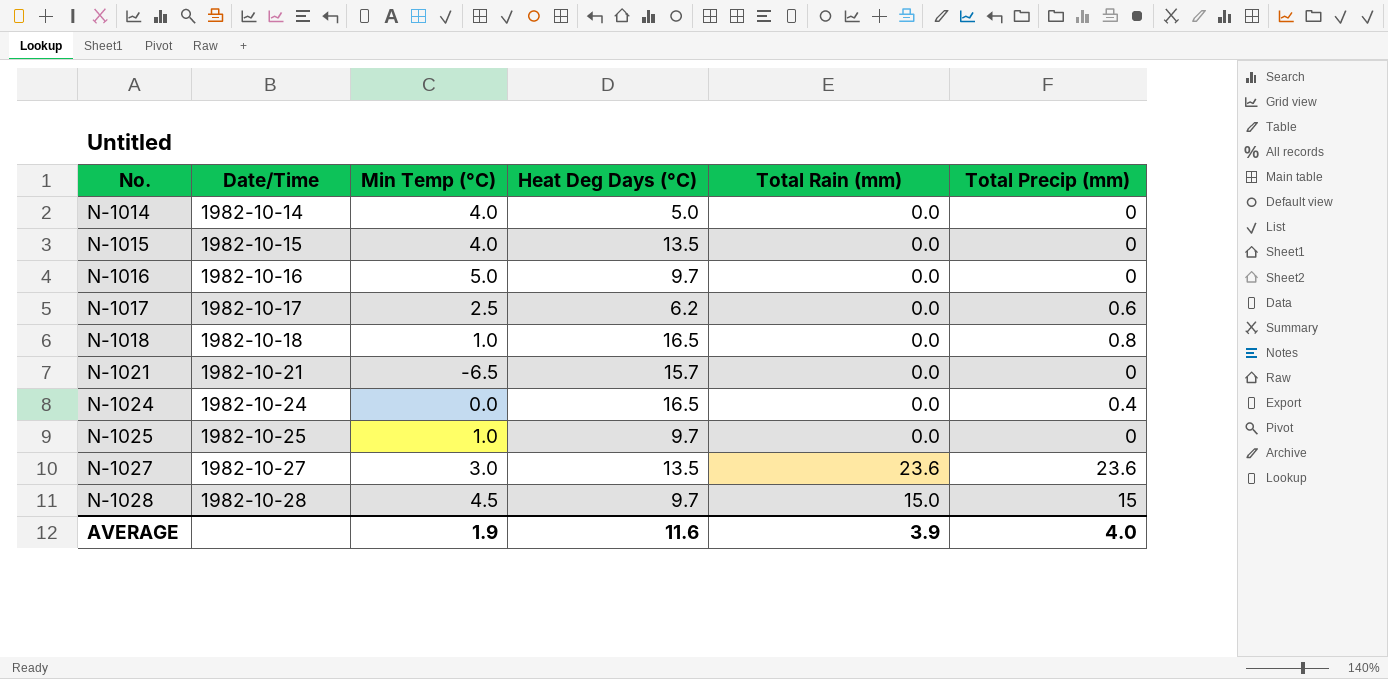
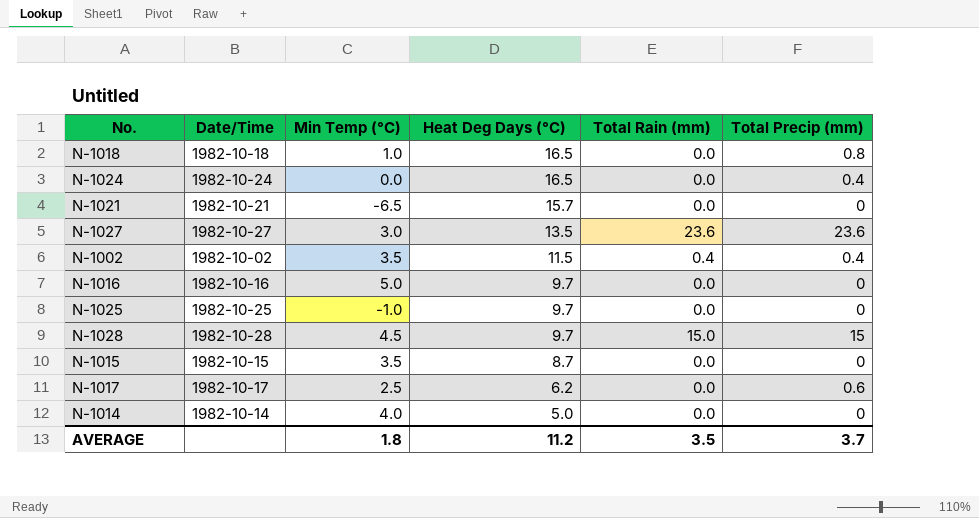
row order: No. ascending -> Heat Deg Days (°C) descending
row N-1002: none -> 1982-10-02 | 3.5 | 11.5 | 0.4 | 0.4
N-1025 | Min Temp (°C): 1.0 -> -1.0
N-1015 | Min Temp (°C): 4.0 -> 3.5
N-1015 | Heat Deg Days (°C): 13.5 -> 8.7
AVERAGE | Min Temp (°C): 1.9 -> 1.8
AVERAGE | Heat Deg Days (°C): 11.6 -> 11.2
AVERAGE | Total Rain (mm): 3.9 -> 3.5
AVERAGE | Total Precip (mm): 4.0 -> 3.7

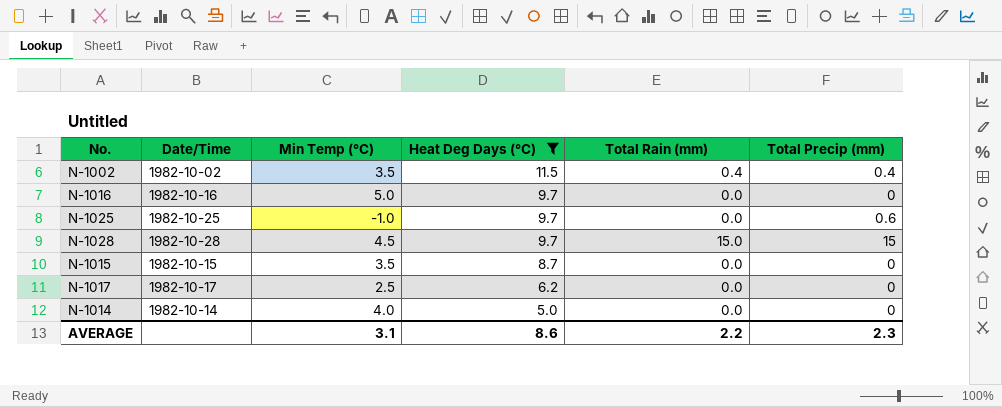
filter: none -> Heat Deg Days (°C) <= 11.5
N-1025 | Total Precip (mm): 0 -> 0.6
N-1017 | Total Precip (mm): 0.6 -> 0
AVERAGE | Min Temp (°C): 1.8 -> 3.1
AVERAGE | Heat Deg Days (°C): 11.2 -> 8.6
AVERAGE | Total Rain (mm): 3.5 -> 2.2
AVERAGE | Total Precip (mm): 3.7 -> 2.3

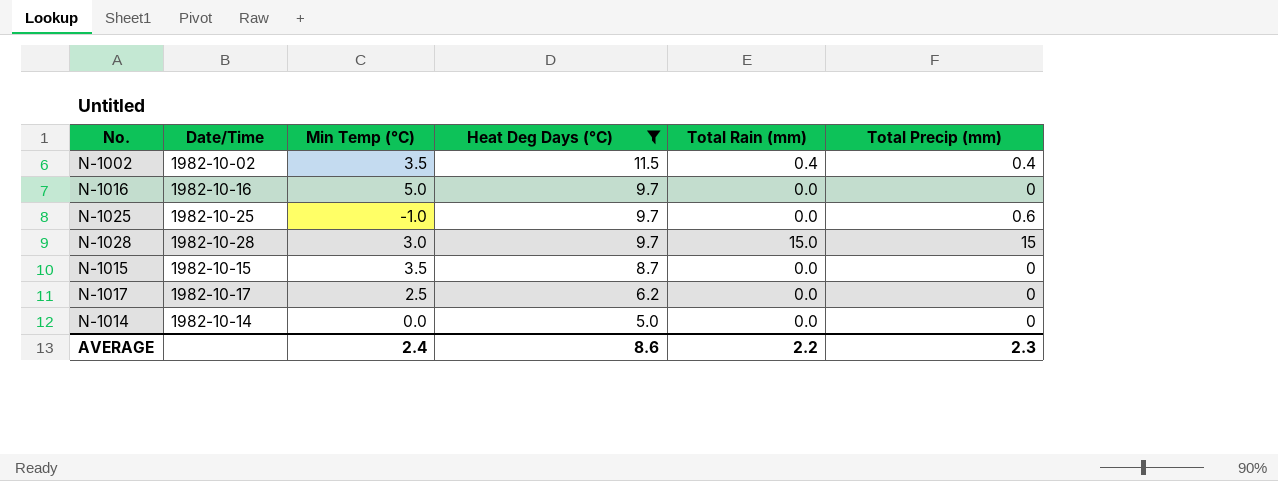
N-1028 | Min Temp (°C): 4.5 -> 3.0
N-1014 | Min Temp (°C): 4.0 -> 0.0
AVERAGE | Min Temp (°C): 3.1 -> 2.4

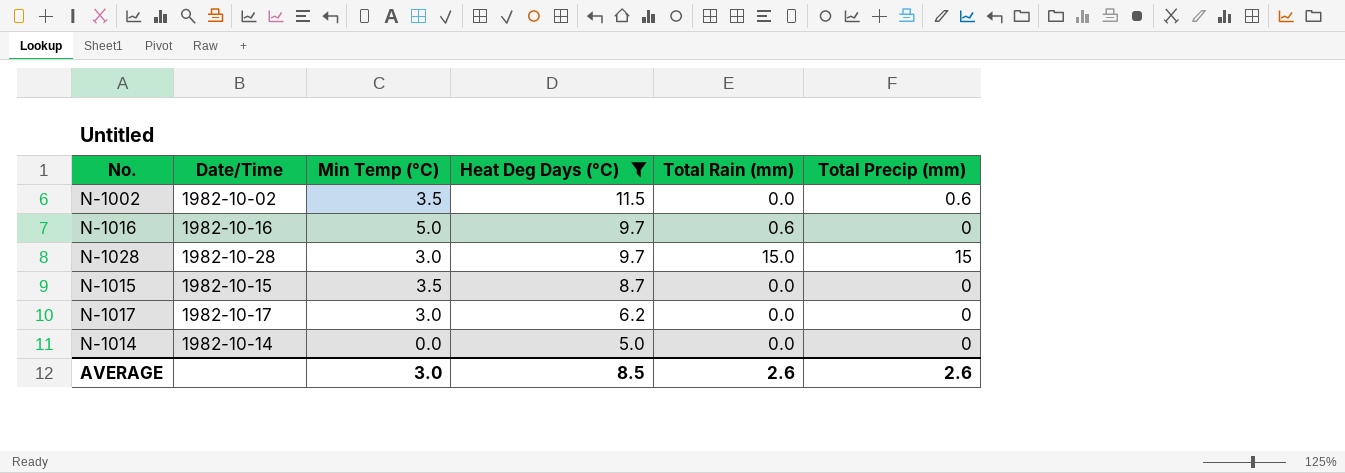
row N-1025: 1982-10-25 | -1.0 | 9.7 | 0.0 | 0.6 -> none
N-1002 | Total Rain (mm): 0.4 -> 0.0
N-1002 | Total Precip (mm): 0.4 -> 0.6
N-1016 | Total Rain (mm): 0.0 -> 0.6
N-1017 | Min Temp (°C): 2.5 -> 3.0
AVERAGE | Min Temp (°C): 2.4 -> 3.0
AVERAGE | Heat Deg Days (°C): 8.6 -> 8.5
AVERAGE | Total Rain (mm): 2.2 -> 2.6
AVERAGE | Total Precip (mm): 2.3 -> 2.6

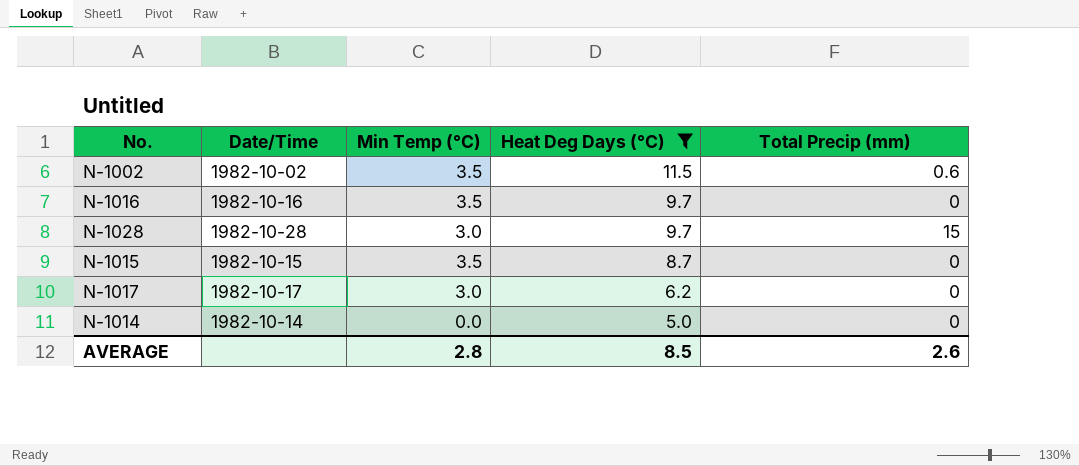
column Total Rain (mm) | position: 5 -> none
N-1016 | Min Temp (°C): 5.0 -> 3.5
AVERAGE | Min Temp (°C): 3.0 -> 2.8

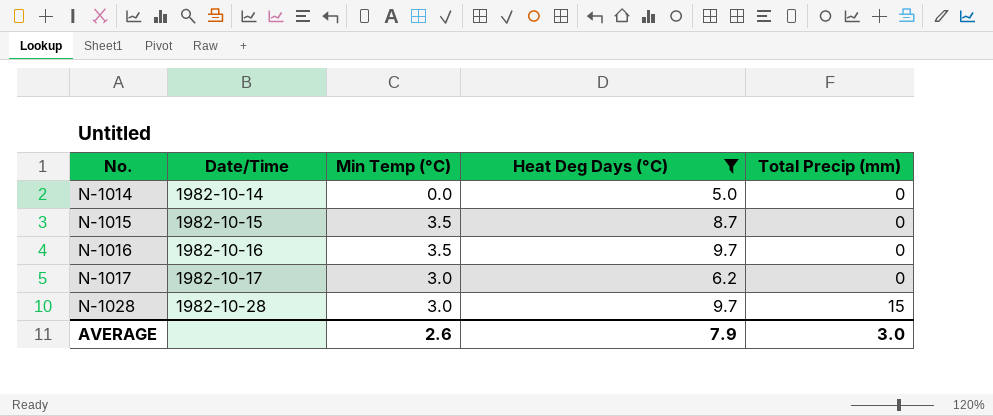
row order: Heat Deg Days (°C) descending -> No. ascending
row N-1002: 1982-10-02 | 3.5 | 11.5 | 0.6 -> none
AVERAGE | Min Temp (°C): 2.8 -> 2.6
AVERAGE | Heat Deg Days (°C): 8.5 -> 7.9
AVERAGE | Total Precip (mm): 2.6 -> 3.0

